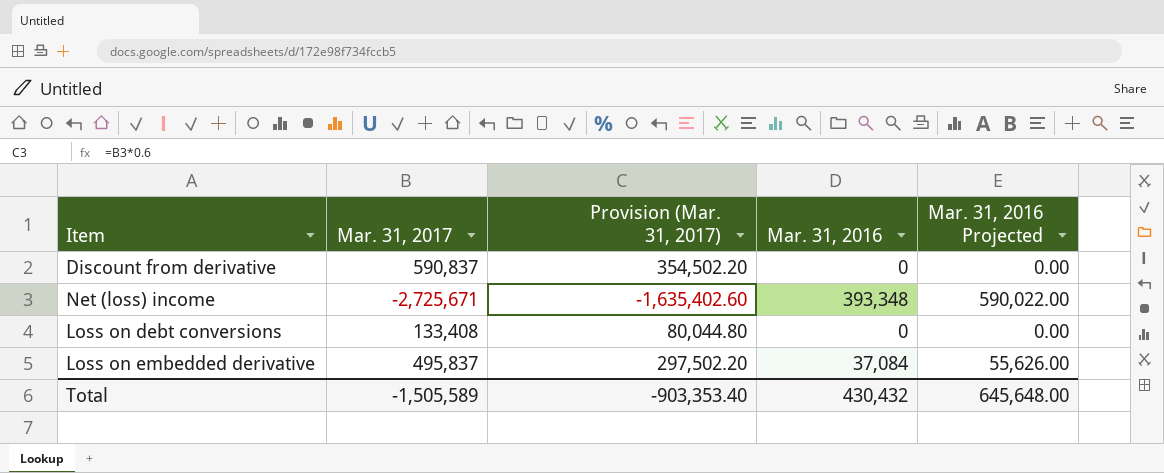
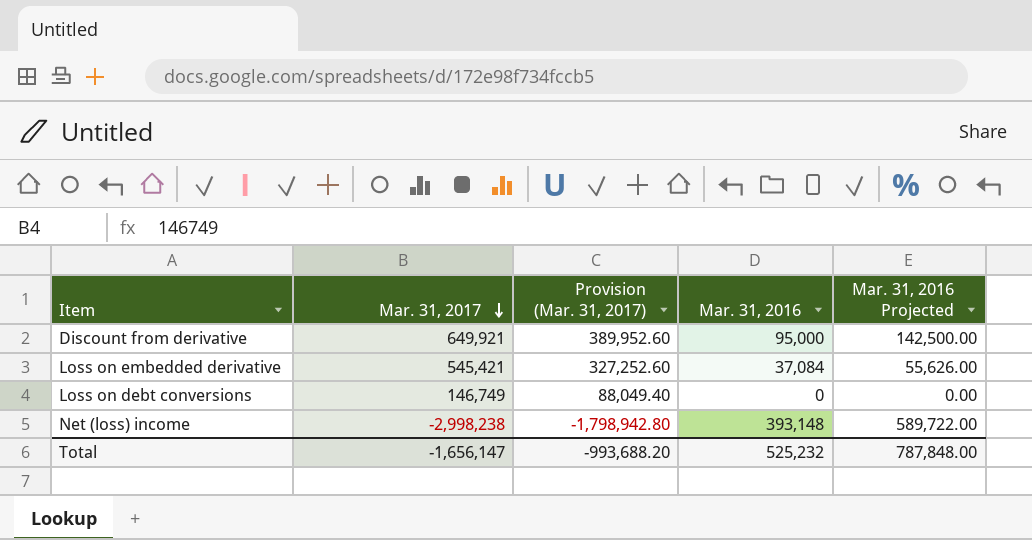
row order: none -> Mar. 31, 2017 descending
Discount from derivative | Mar. 31, 2017: 590,837 -> 649,921
Discount from derivative | Provision (Mar. 31, 2017): 354,502.20 -> 389,952.60
Discount from derivative | Mar. 31, 2016: 0 -> 95,000
Discount from derivative | Mar. 31, 2016 Projected: 0.00 -> 142,500.00
Loss on embedded derivative | Mar. 31, 2017: 495,837 -> 545,421
Loss on embedded derivative | Provision (Mar. 31, 2017): 297,502.20 -> 327,252.60
Loss on debt conversions | Mar. 31, 2017: 133,408 -> 146,749
Loss on debt conversions | Provision (Mar. 31, 2017): 80,044.80 -> 88,049.40
Net (loss) income | Mar. 31, 2017: -2,725,671 -> -2,998,238
Net (loss) income | Provision (Mar. 31, 2017): -1,635,402.60 -> -1,798,942.80
Net (loss) income | Mar. 31, 2016: 393,348 -> 393,148
Net (loss) income | Mar. 31, 2016 Projected: 590,022.00 -> 589,722.00
Total | Mar. 31, 2017: -1,505,589 -> -1,656,147
Total | Provision (Mar. 31, 2017): -903,353.40 -> -993,688.20
Total | Mar. 31, 2016: 430,432 -> 525,232
Total | Mar. 31, 2016 Projected: 645,648.00 -> 787,848.00

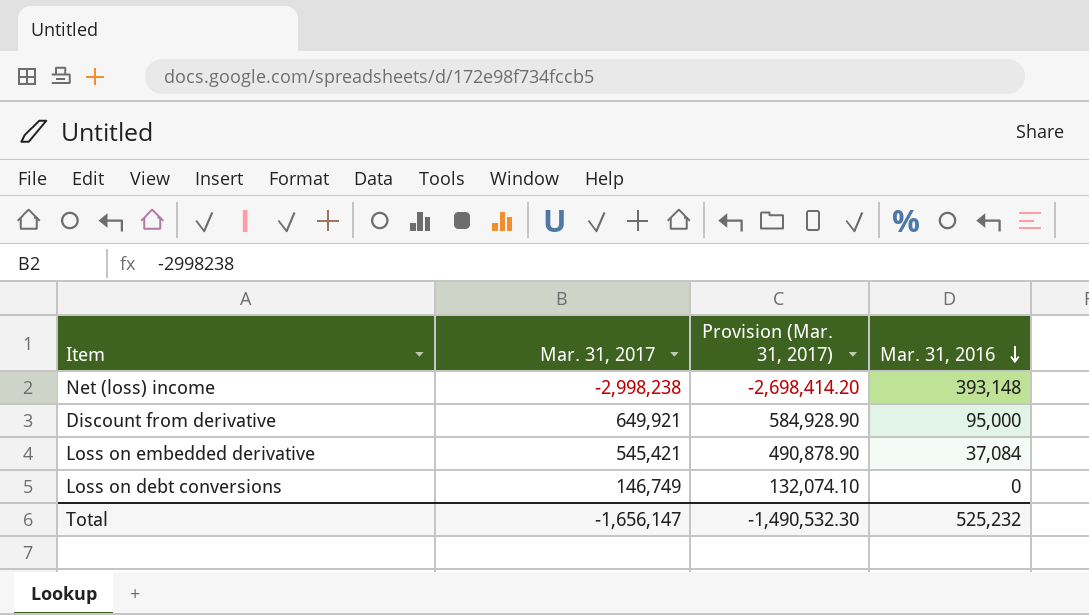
row order: Mar. 31, 2017 descending -> Mar. 31, 2016 descending
column Mar. 31, 2016 Projected | formula: [Mar. 31, 2016] * 1.5 -> none
column Provision (Mar. 31, 2017) | formula: [Mar. 31, 2017] * 0.6 -> [Mar. 31, 2017] * 0.9
Total | Provision (Mar. 31, 2017): -993,688.20 -> -1,490,532.30

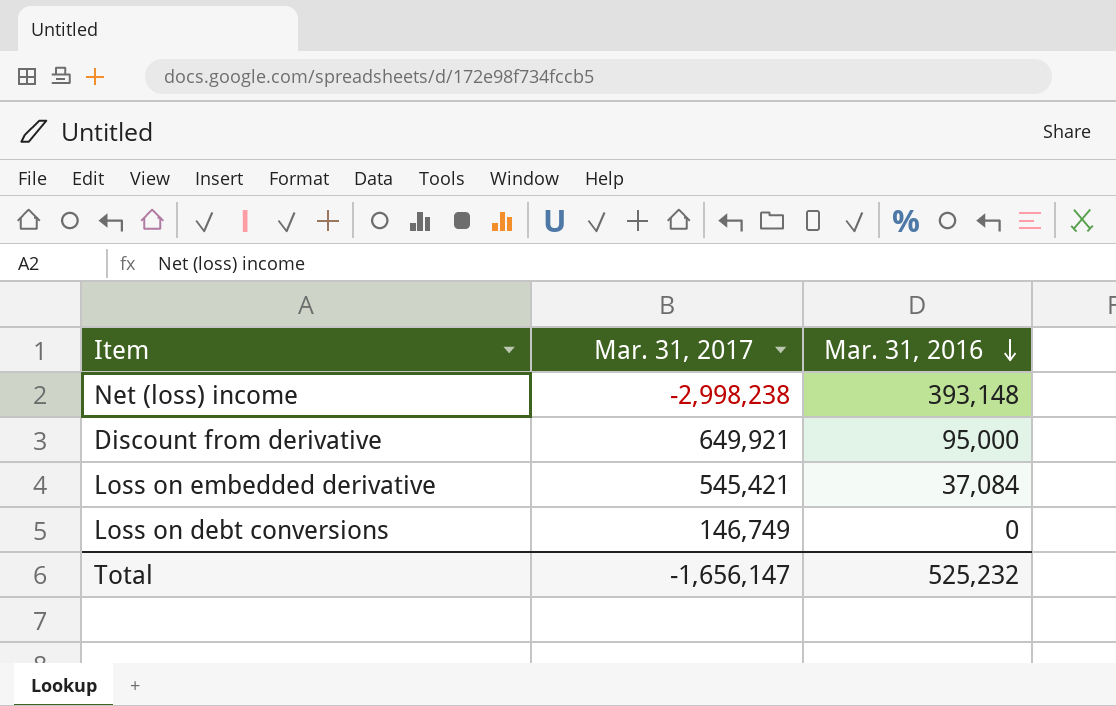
column Provision (Mar. 31, 2017) | formula: [Mar. 31, 2017] * 0.9 -> none

